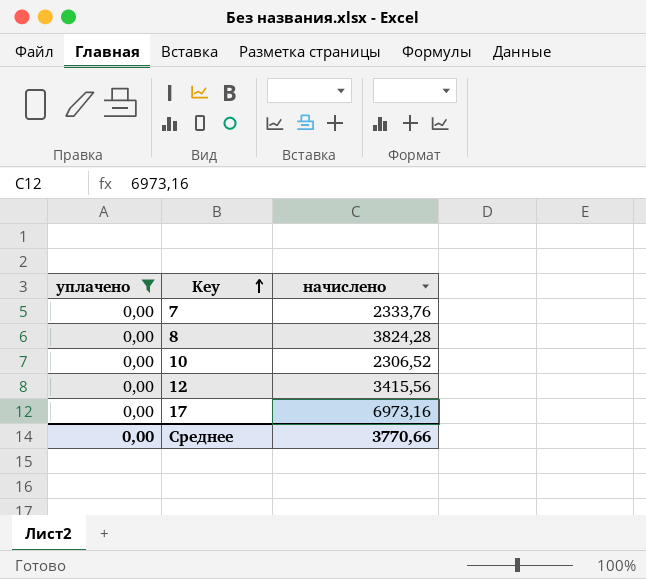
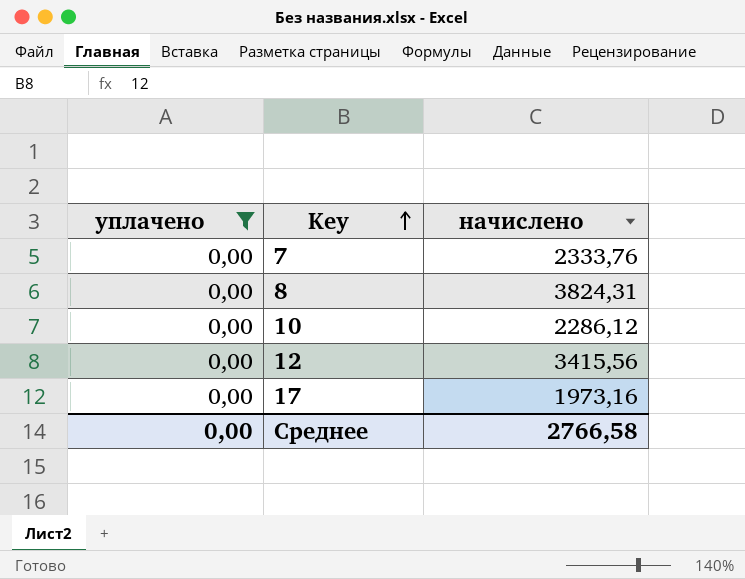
8 | начислено: 3824,28 -> 3824,31
10 | начислено: 2306,52 -> 2286,12
17 | начислено: 6973,16 -> 1973,16
Среднее | начислено: 3770,66 -> 2766,58

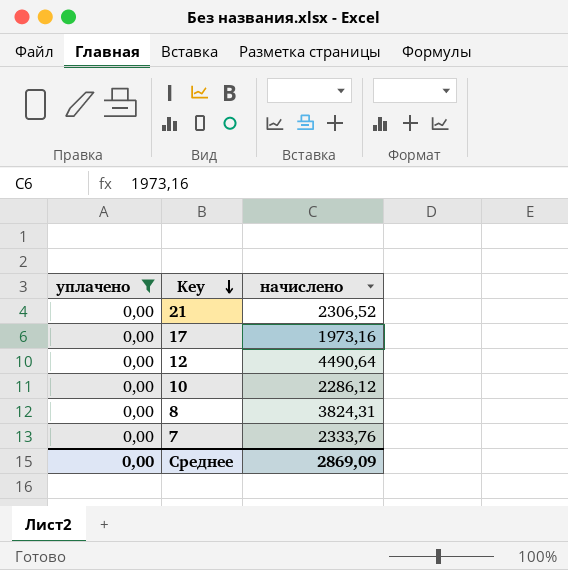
row order: Key ascending -> Key descending
row 21: none -> 0,00 | 2306,52
12 | начислено: 3415,56 -> 4490,64
Среднее | начислено: 2766,58 -> 2869,09

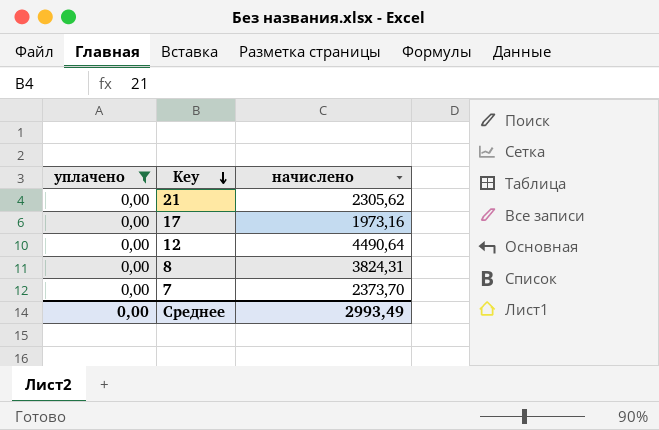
row 10: 0,00 | 2286,12 -> none
21 | начислено: 2306,52 -> 2305,62
7 | начислено: 2333,76 -> 2373,70
Среднее | начислено: 2869,09 -> 2993,49

